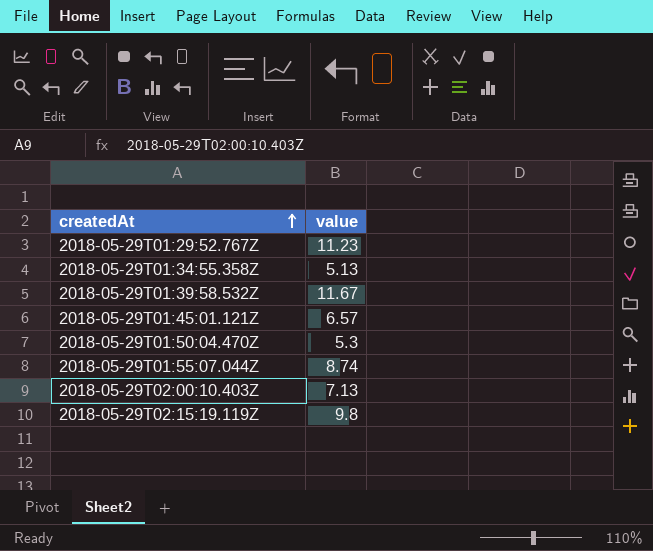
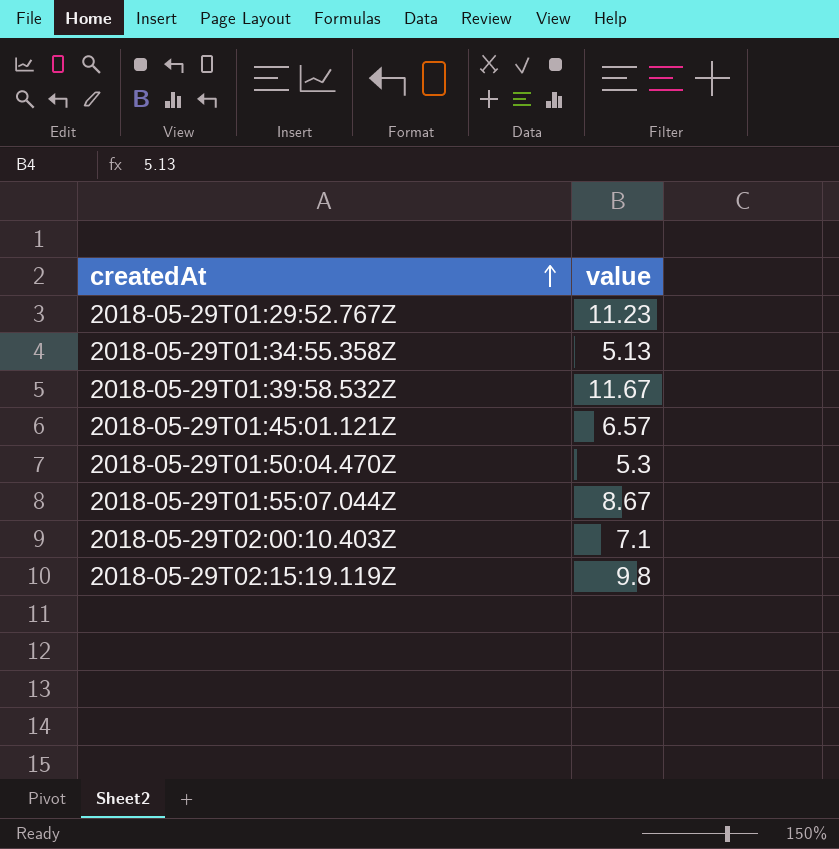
2018-05-29T01:55:07.044Z | value: 8.74 -> 8.67
2018-05-29T02:00:10.403Z | value: 7.13 -> 7.1

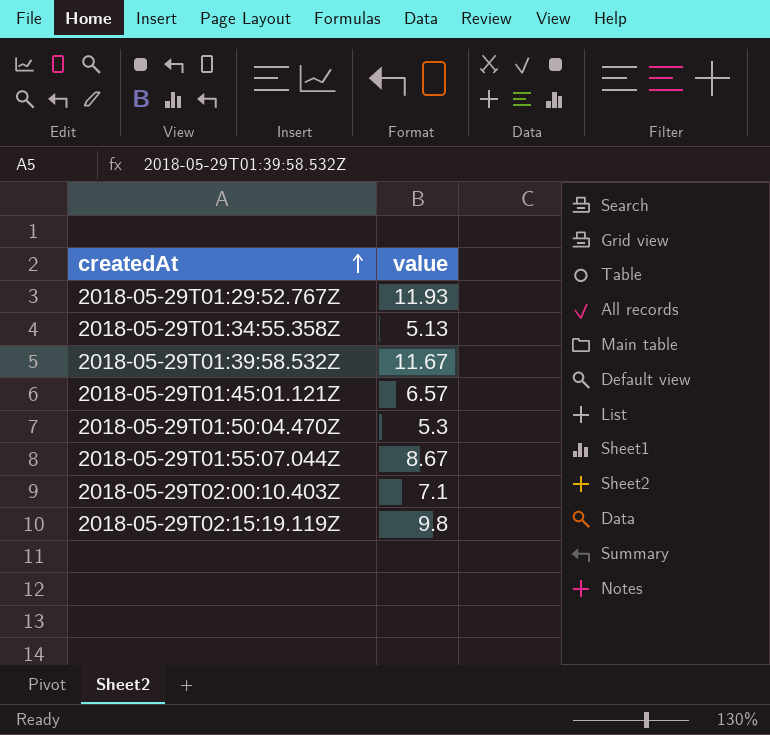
2018-05-29T01:29:52.767Z | value: 11.23 -> 11.93

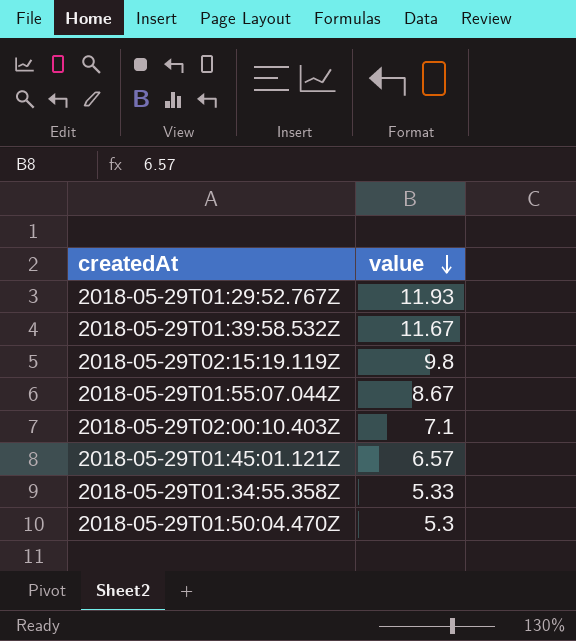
row order: createdAt ascending -> value descending
2018-05-29T01:34:55.358Z | value: 5.13 -> 5.33

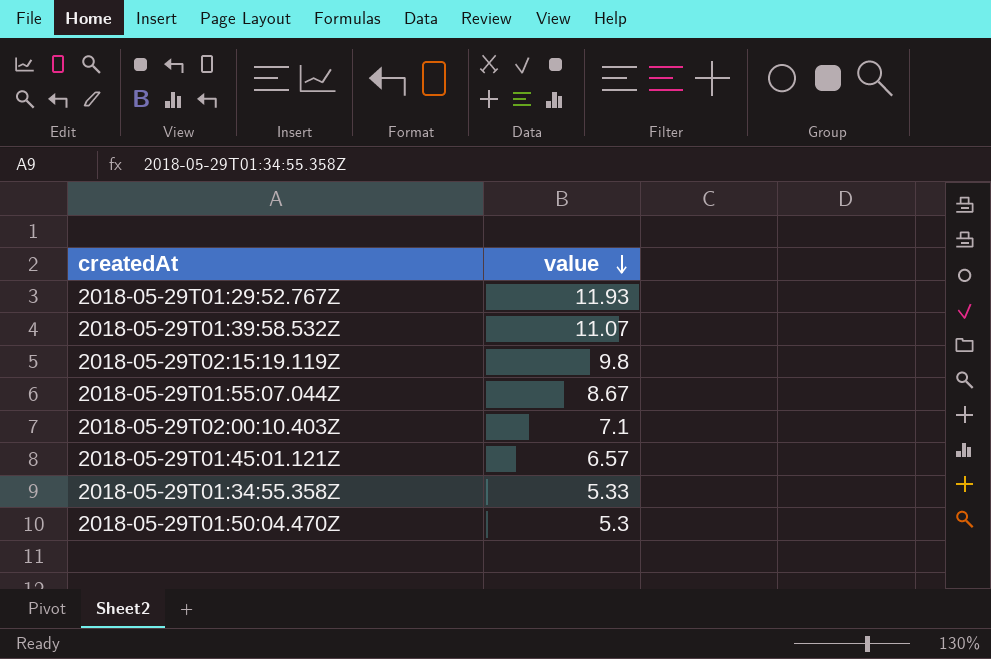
2018-05-29T01:39:58.532Z | value: 11.67 -> 11.07

